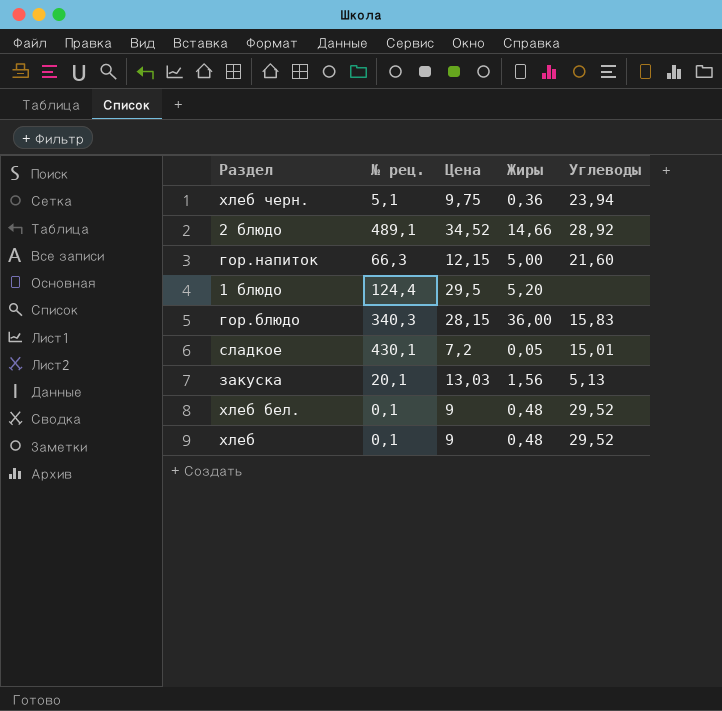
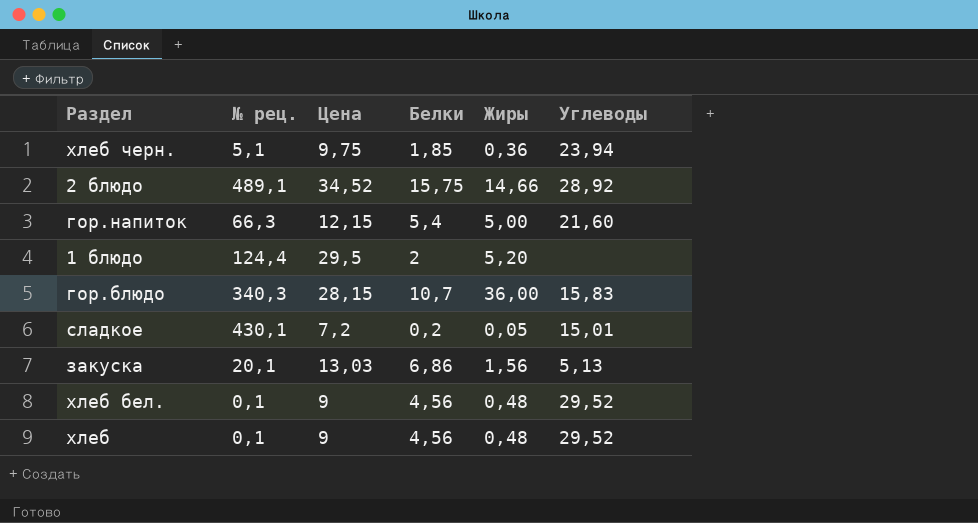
column Белки | position: none -> 4

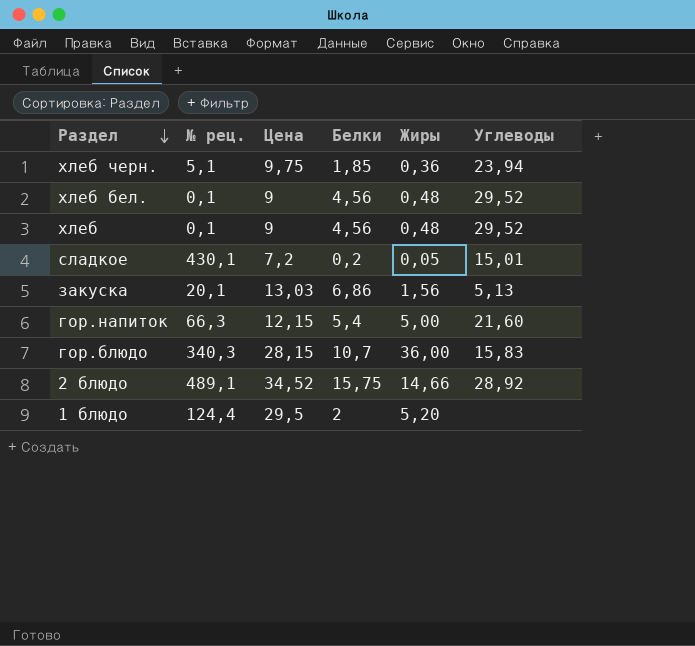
row order: none -> Раздел descending

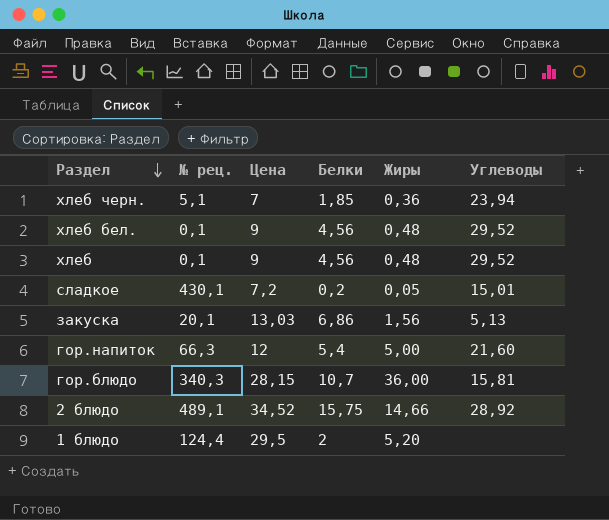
хлеб черн. | Цена: 9,75 -> 7
гор.напиток | Цена: 12,15 -> 12
гор.блюдо | Углеводы: 15,83 -> 15,81

